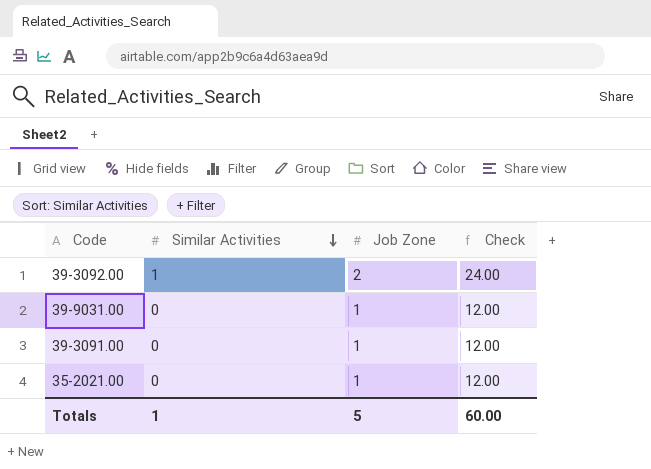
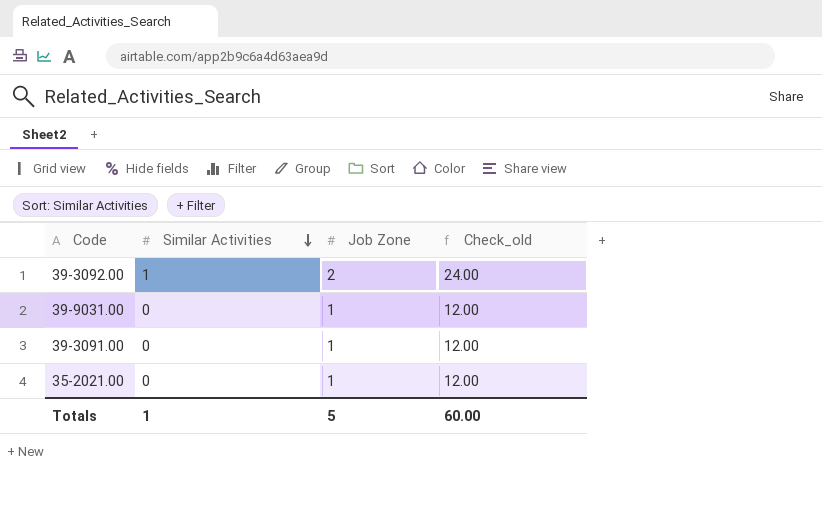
column name: Check -> Check_old

